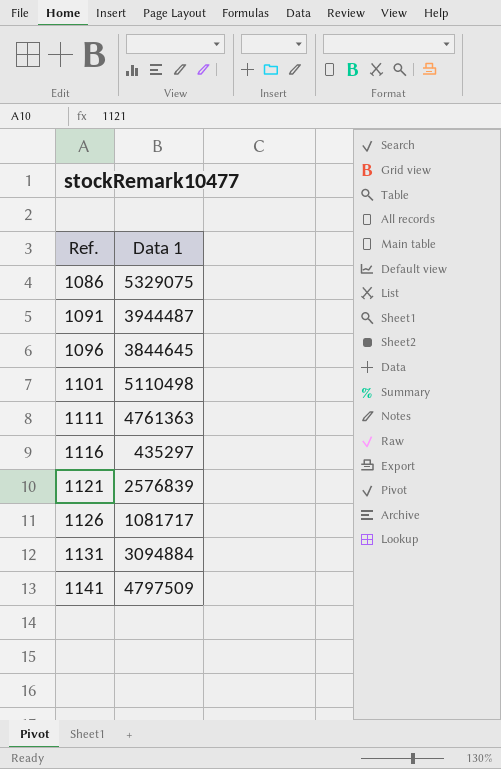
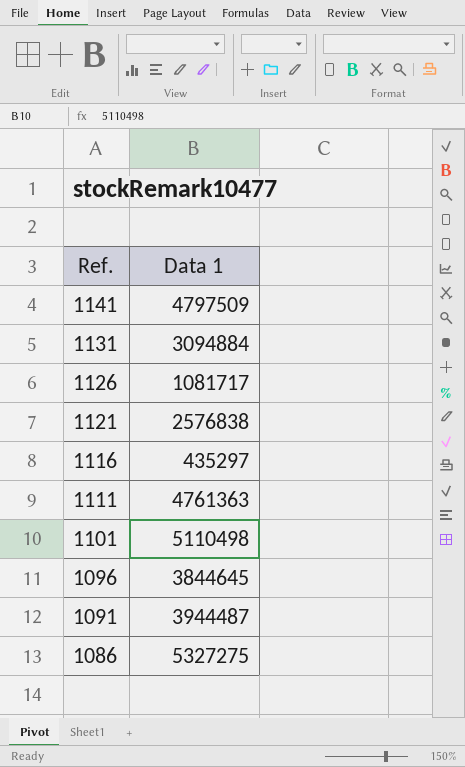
row order: Ref. ascending -> Ref. descending
1121 | Data 1: 2576839 -> 2576838
1086 | Data 1: 5329075 -> 5327275

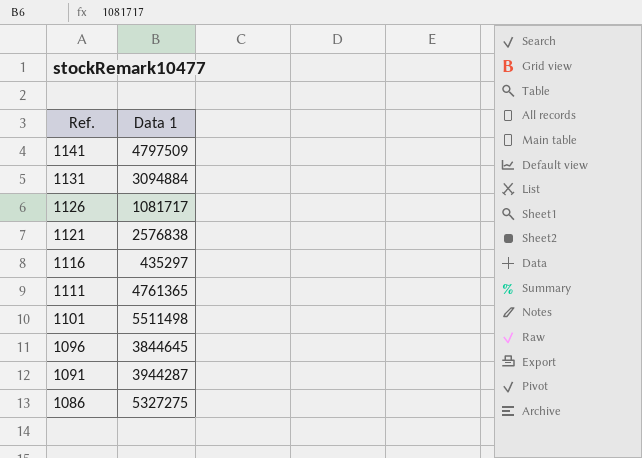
1111 | Data 1: 4761363 -> 4761365
1101 | Data 1: 5110498 -> 5511498
1091 | Data 1: 3944487 -> 3944287

